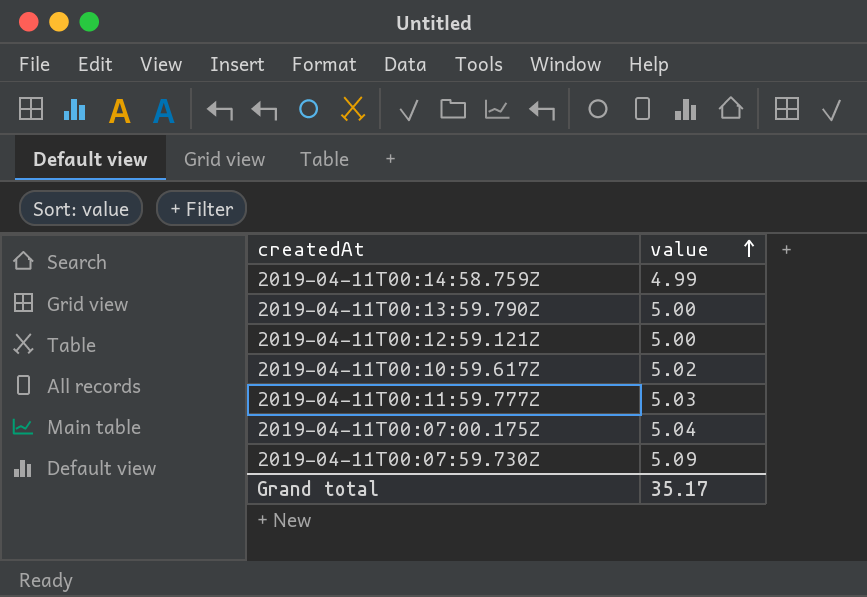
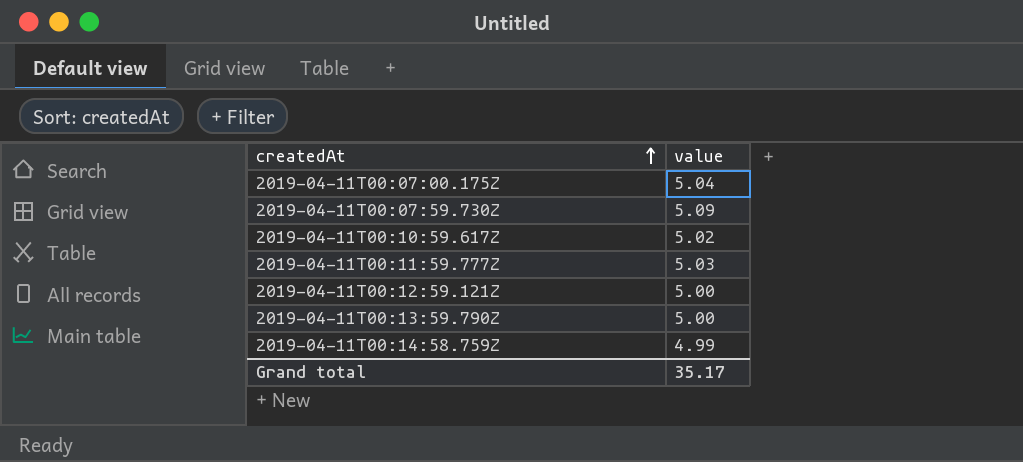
row order: value ascending -> createdAt ascending

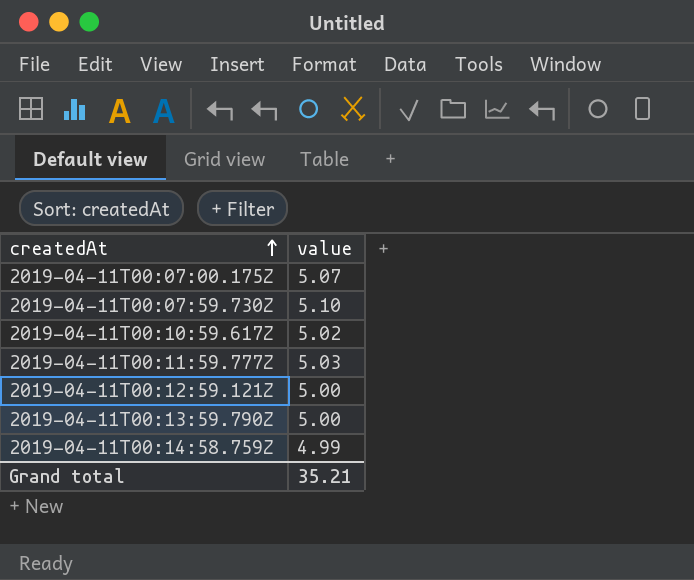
2019-04-11T00:07:00.175Z | value: 5.04 -> 5.07
2019-04-11T00:07:59.730Z | value: 5.09 -> 5.10
Grand total | value: 35.17 -> 35.21

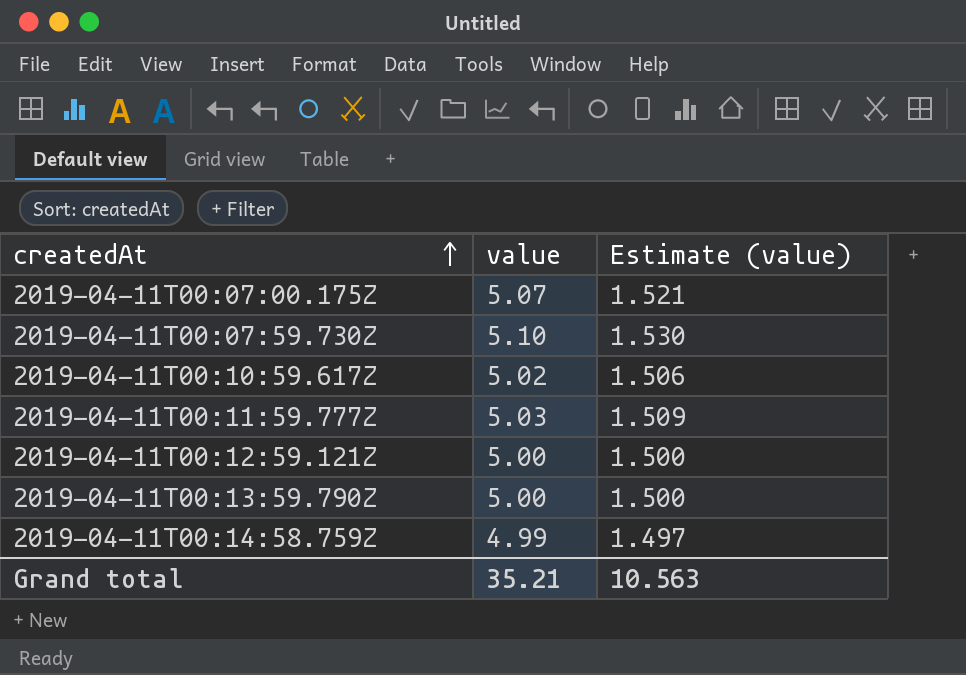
column Estimate (value) | formula: none -> [value] * 0.3

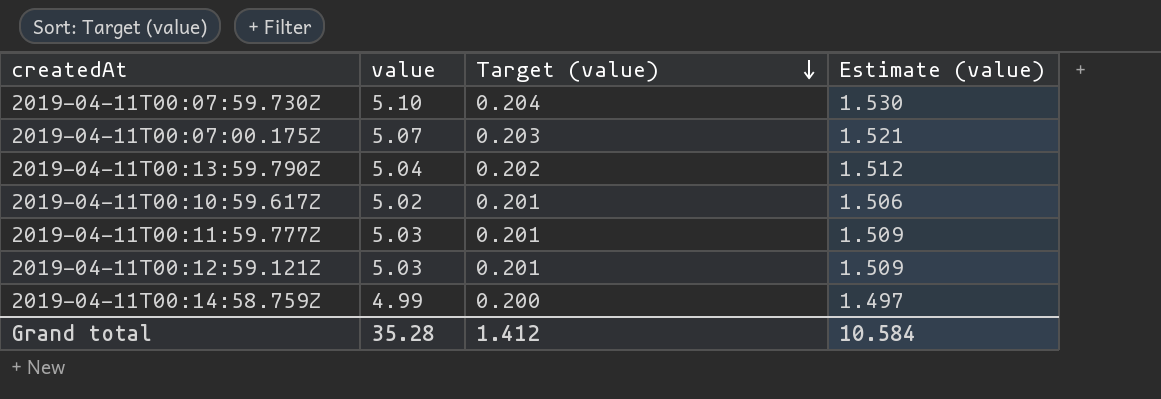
row order: createdAt ascending -> Target (value) descending
column Target (value) | formula: none -> [value] * 0.04
2019-04-11T00:13:59.790Z | value: 5.00 -> 5.04
2019-04-11T00:13:59.790Z | Estimate (value): 1.500 -> 1.512
2019-04-11T00:12:59.121Z | value: 5.00 -> 5.03
2019-04-11T00:12:59.121Z | Estimate (value): 1.500 -> 1.509
Grand total | value: 35.21 -> 35.28
Grand total | Estimate (value): 10.563 -> 10.584

